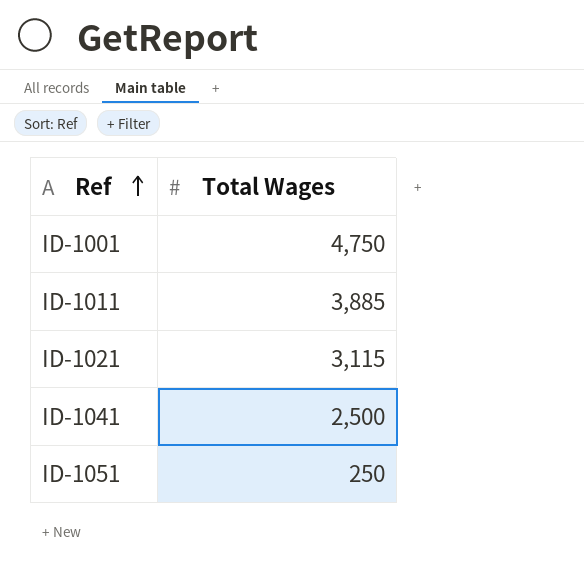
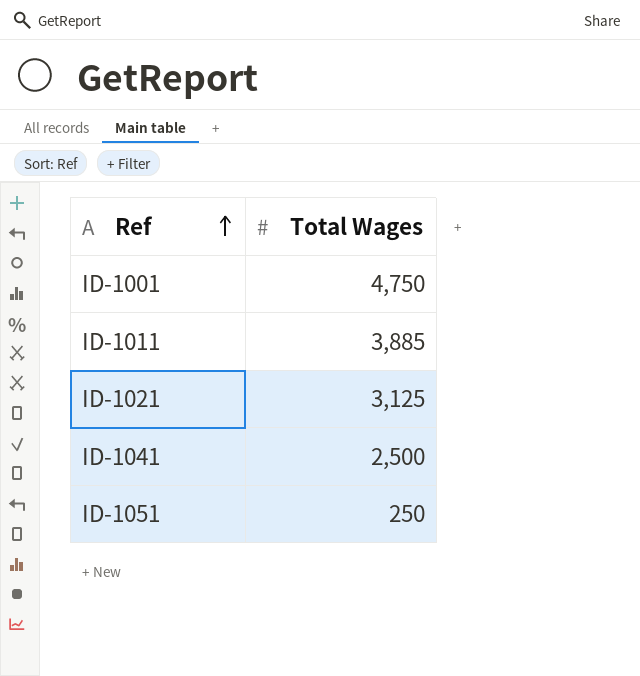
ID-1021 | Total Wages: 3,115 -> 3,125

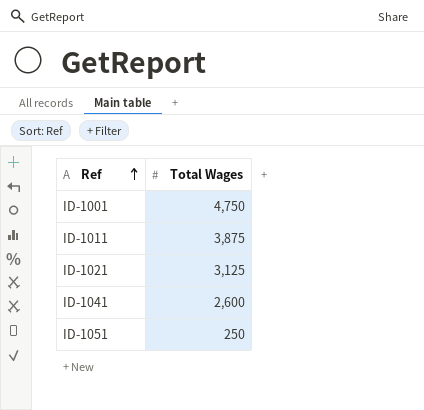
ID-1011 | Total Wages: 3,885 -> 3,875
ID-1041 | Total Wages: 2,500 -> 2,600

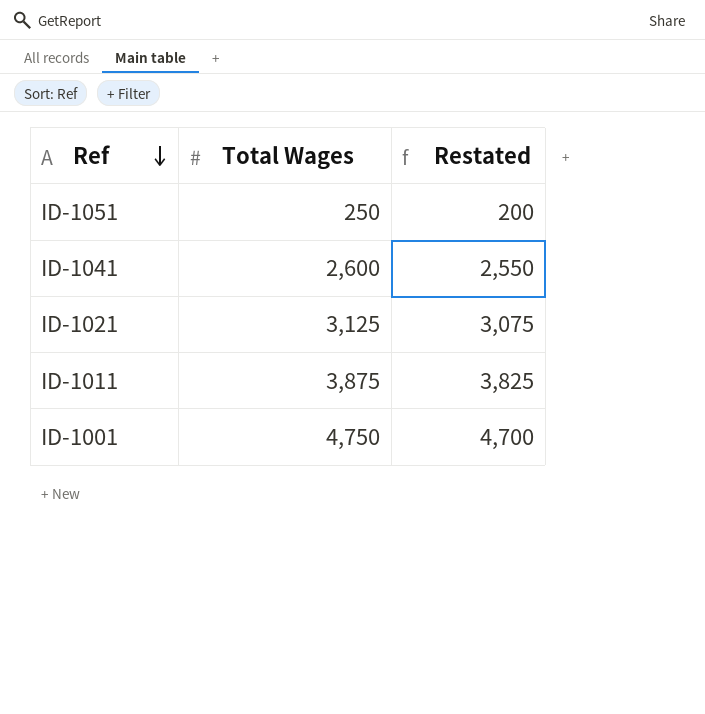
row order: Ref ascending -> Ref descending
column Restated | formula: none -> [Total Wages] - 50

